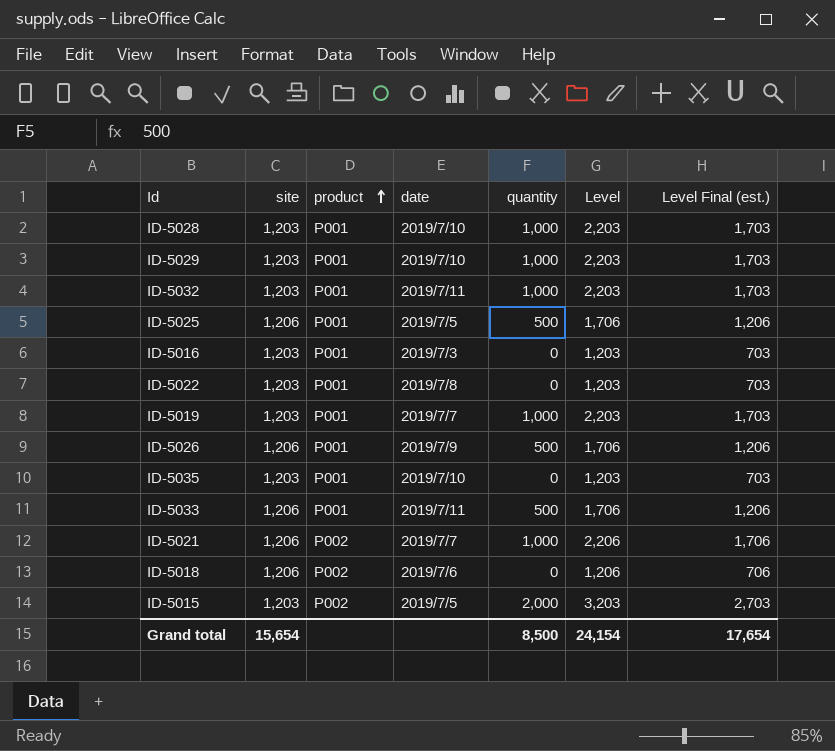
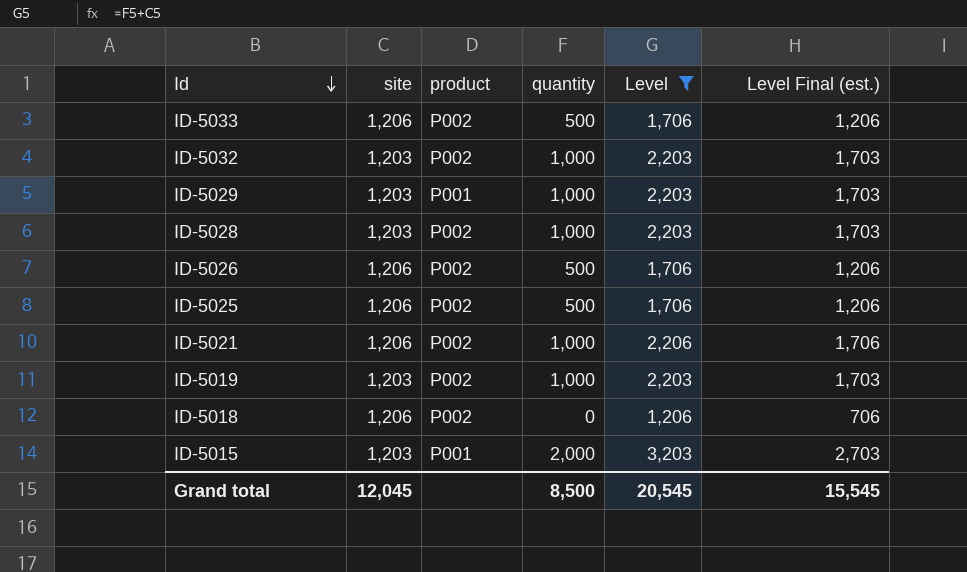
filter: none -> Level != 1,203
row order: product ascending -> Id descending
column date | position: 4 -> none
ID-5033 | product: P001 -> P002
ID-5032 | product: P001 -> P002
ID-5028 | product: P001 -> P002
ID-5026 | product: P001 -> P002
ID-5025 | product: P001 -> P002
ID-5019 | product: P001 -> P002
ID-5015 | product: P002 -> P001
Grand total | site: 15,654 -> 12,045
Grand total | Level: 24,154 -> 20,545
Grand total | Level Final (est.): 17,654 -> 15,545

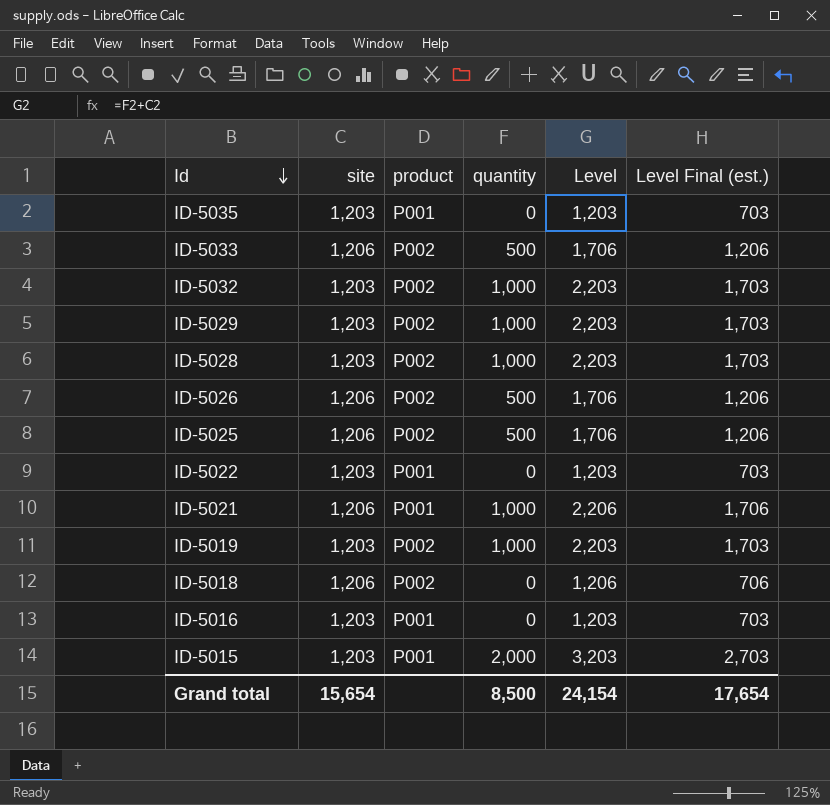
filter: Level != 1,203 -> none
ID-5029 | product: P001 -> P002
ID-5021 | product: P002 -> P001
Grand total | site: 12,045 -> 15,654
Grand total | Level: 20,545 -> 24,154
Grand total | Level Final (est.): 15,545 -> 17,654

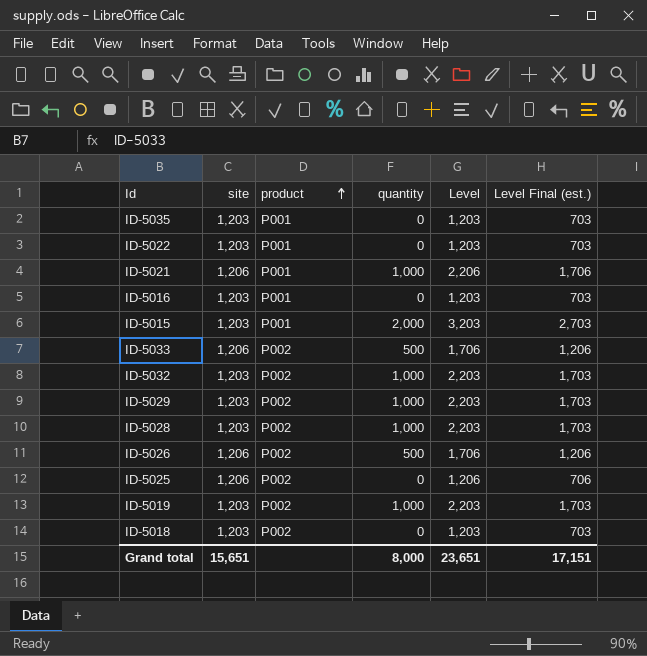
row order: Id descending -> product ascending
ID-5025 | quantity: 500 -> 0
ID-5025 | Level: 1,706 -> 1,206
ID-5025 | Level Final (est.): 1,206 -> 706
ID-5018 | site: 1,206 -> 1,203
ID-5018 | Level: 1,206 -> 1,203
ID-5018 | Level Final (est.): 706 -> 703
Grand total | site: 15,654 -> 15,651
Grand total | quantity: 8,500 -> 8,000
Grand total | Level: 24,154 -> 23,651
Grand total | Level Final (est.): 17,654 -> 17,151

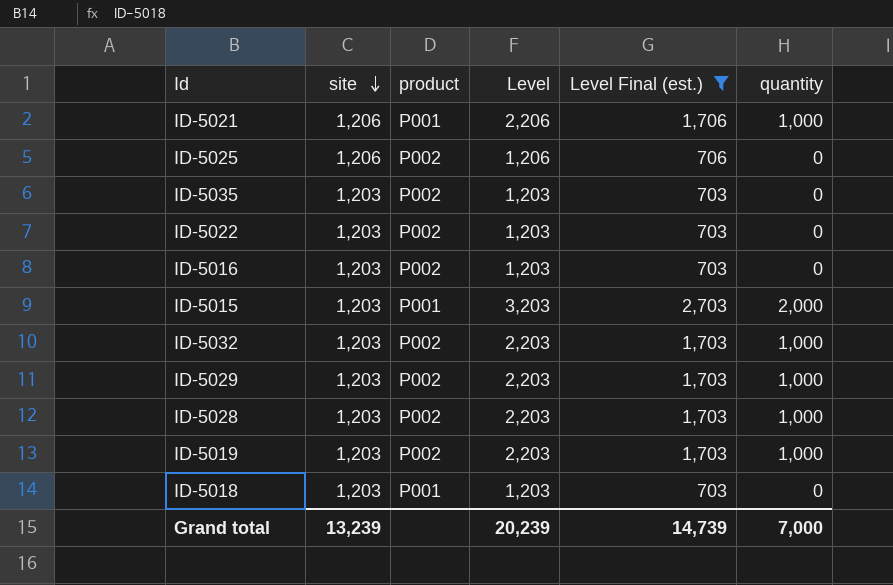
filter: none -> Level Final (est.) != 1,206
row order: product ascending -> site descending
column quantity | position: 4 -> 6
ID-5035 | product: P001 -> P002
ID-5022 | product: P001 -> P002
ID-5016 | product: P001 -> P002
ID-5018 | product: P002 -> P001
Grand total | site: 15,651 -> 13,239
Grand total | Level: 23,651 -> 20,239
Grand total | Level Final (est.): 17,151 -> 14,739
Grand total | quantity: 8,000 -> 7,000

